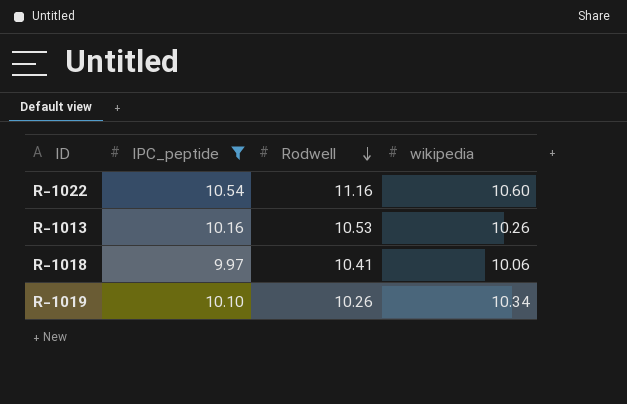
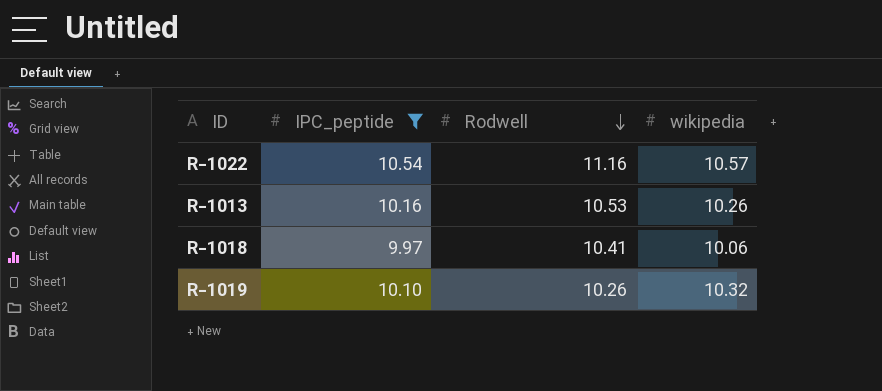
R-1022 | wikipedia: 10.60 -> 10.57
R-1019 | wikipedia: 10.34 -> 10.32

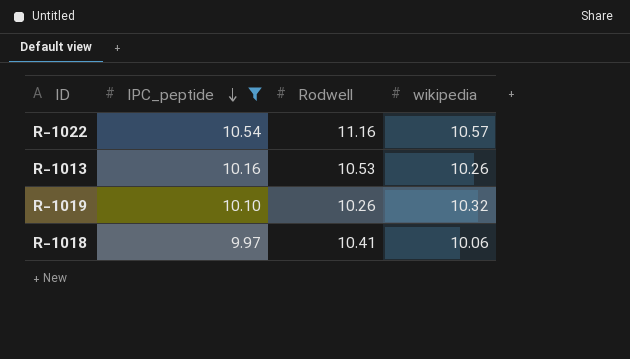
row order: Rodwell descending -> IPC_peptide descending

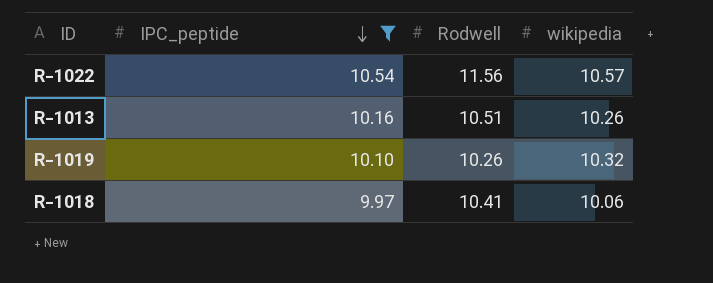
R-1022 | Rodwell: 11.16 -> 11.56
R-1013 | Rodwell: 10.53 -> 10.51

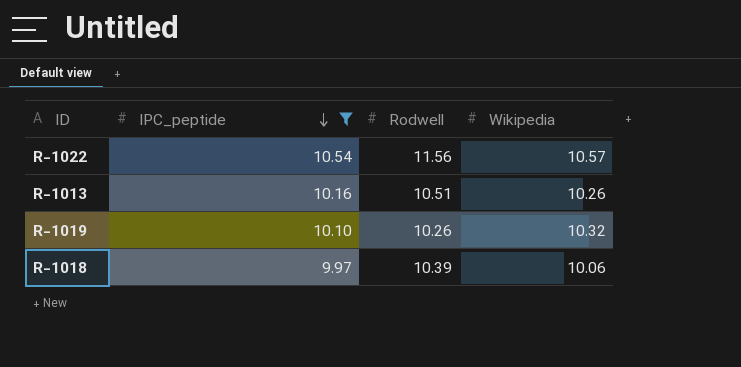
column name: wikipedia -> Wikipedia
R-1018 | Rodwell: 10.41 -> 10.39

